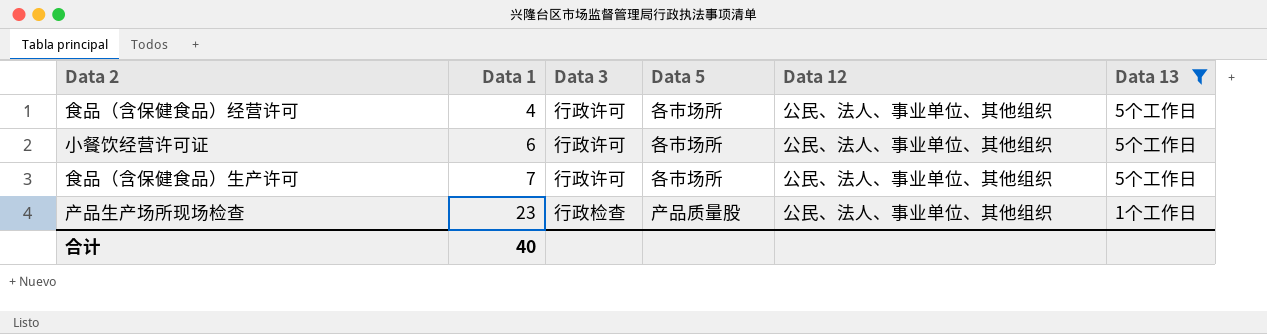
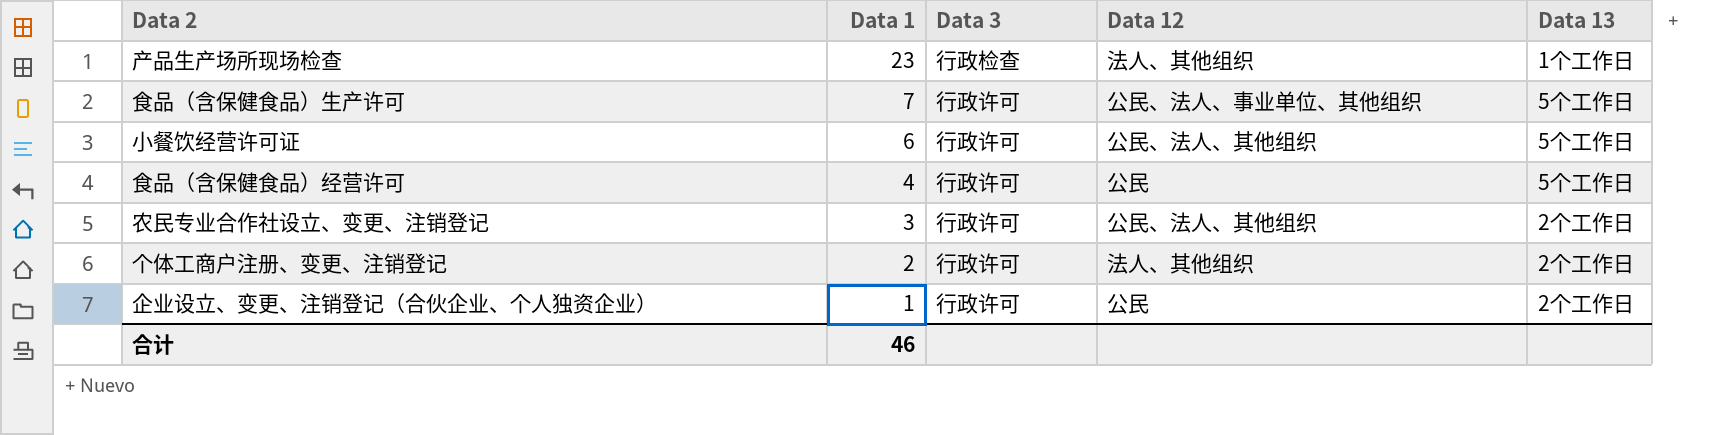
filter: Data 13 != 2个工作日 -> none
row order: Data 1 ascending -> Data 1 descending
column Data 5 | position: 4 -> none
产品生产场所现场检查 | Data 12: 公民、法人、事业单位、其他组织 -> 法人、其他组织
小餐饮经营许可证 | Data 12: 公民、法人、事业单位、其他组织 -> 公民、法人、其他组织
食品（含保健食品）经营许可 | Data 12: 公民、法人、事业单位、其他组织 -> 公民
合计 | Data 1: 40 -> 46

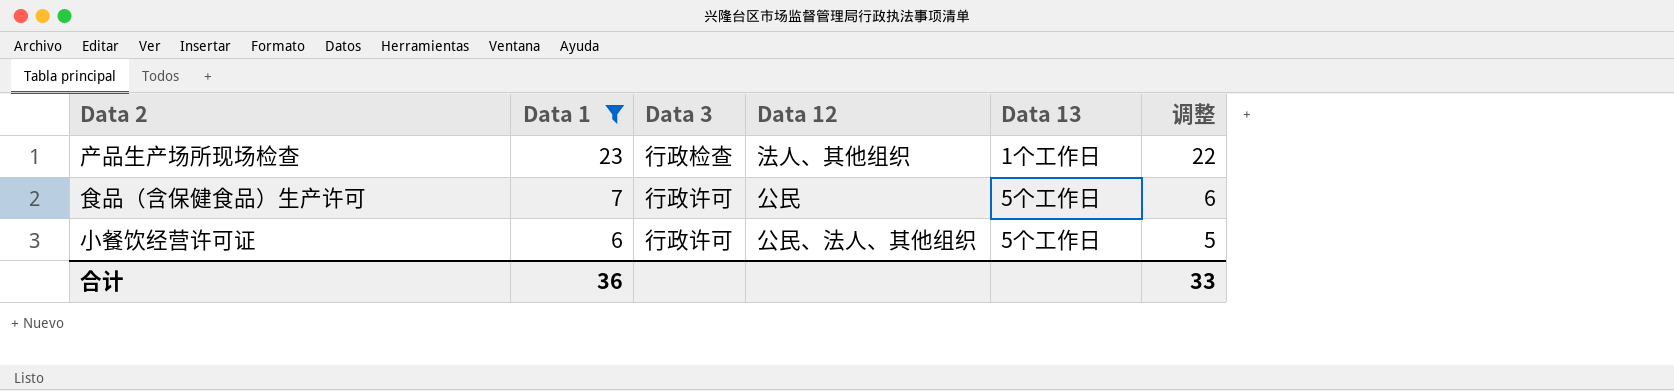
filter: none -> Data 1 >= 6
column 调整 | formula: none -> [Data 1] - 1
食品（含保健食品）生产许可 | Data 12: 公民、法人、事业单位、其他组织 -> 公民
合计 | Data 1: 46 -> 36

